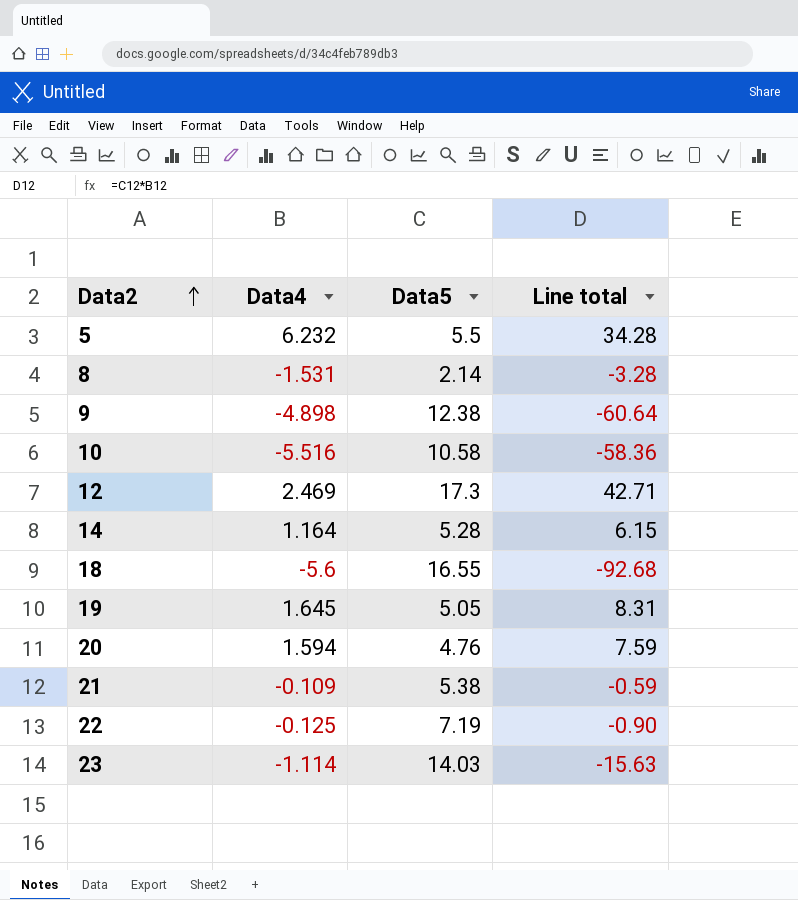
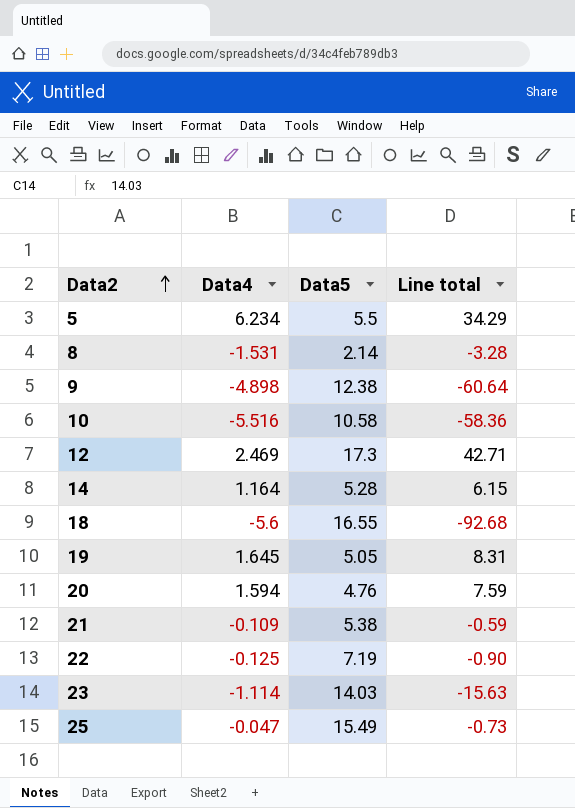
5 | Data4: 6.232 -> 6.234
5 | Line total: 34.28 -> 34.29
row 25: none -> -0.047 | 15.49 | -0.73

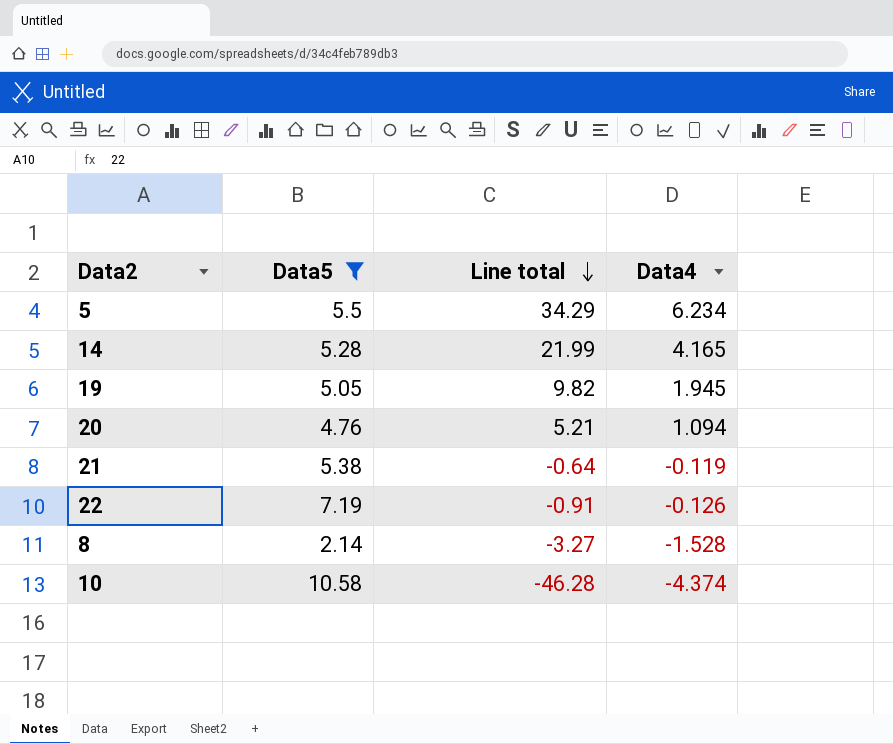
filter: none -> Data5 <= 10.58
row order: Data2 ascending -> Line total descending
column Data4 | position: 2 -> 4
14 | Line total: 6.15 -> 21.99
14 | Data4: 1.164 -> 4.165
19 | Line total: 8.31 -> 9.82
19 | Data4: 1.645 -> 1.945
20 | Line total: 7.59 -> 5.21
20 | Data4: 1.594 -> 1.094
21 | Line total: -0.59 -> -0.64
21 | Data4: -0.109 -> -0.119
22 | Line total: -0.90 -> -0.91
22 | Data4: -0.125 -> -0.126
8 | Line total: -3.28 -> -3.27
8 | Data4: -1.531 -> -1.528
10 | Line total: -58.36 -> -46.28
10 | Data4: -5.516 -> -4.374

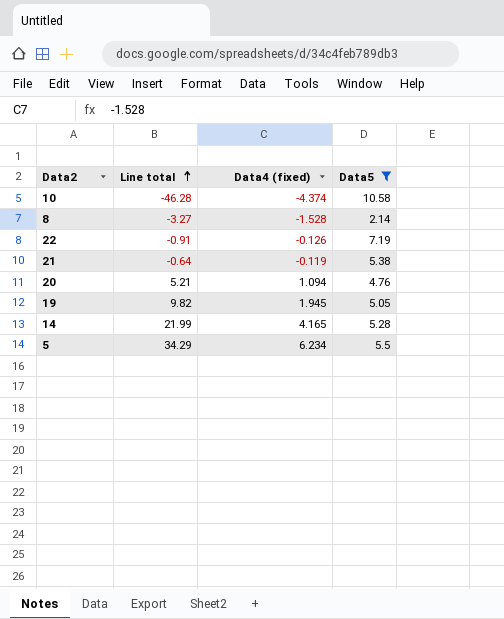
row order: Line total descending -> Line total ascending
column name: Data4 -> Data4 (fixed)
column Data5 | position: 2 -> 4

